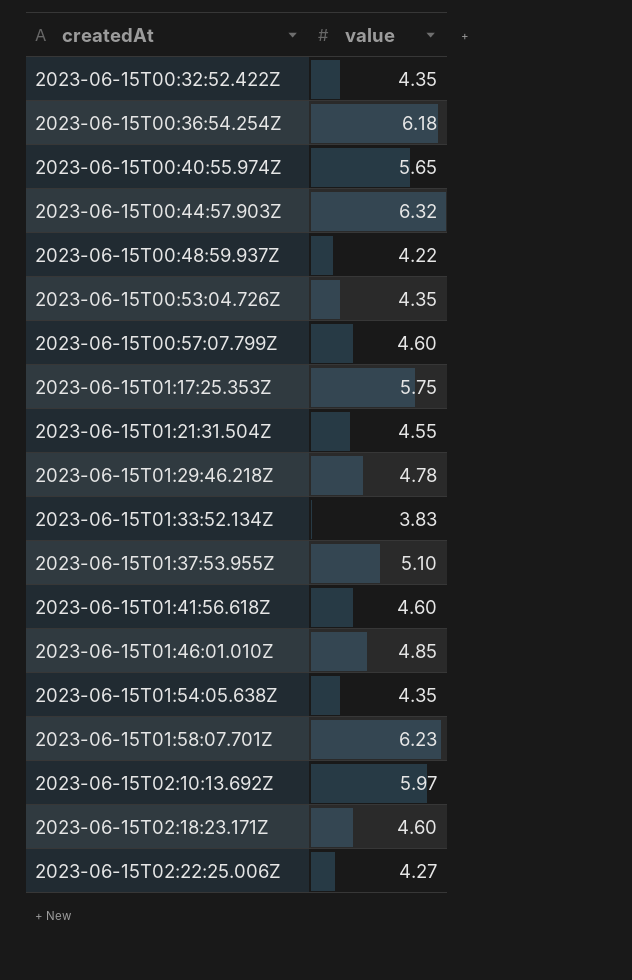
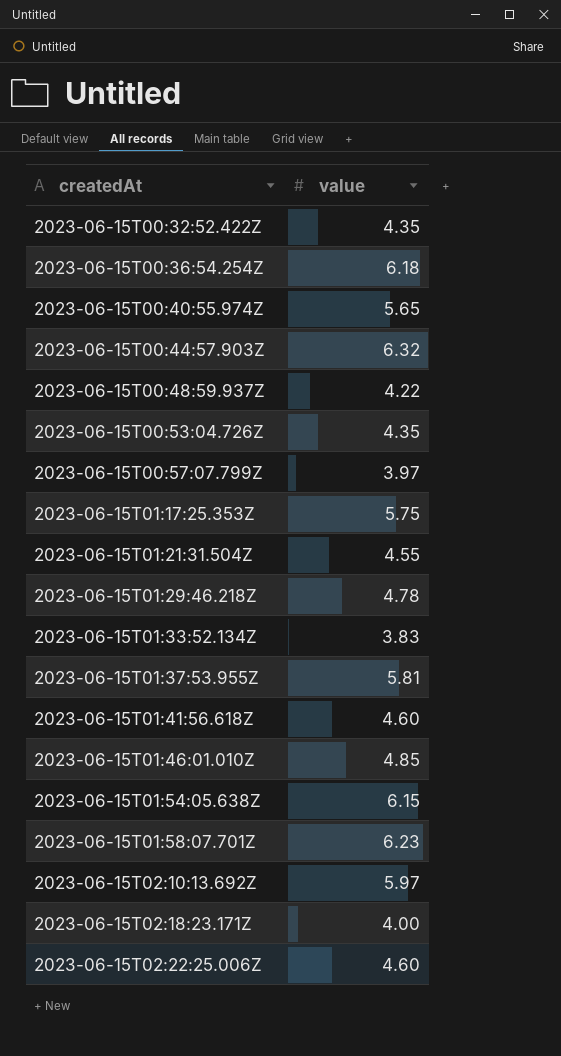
2023-06-15T00:57:07.799Z | value: 4.60 -> 3.97
2023-06-15T01:37:53.955Z | value: 5.10 -> 5.81
2023-06-15T01:54:05.638Z | value: 4.35 -> 6.15
2023-06-15T02:18:23.171Z | value: 4.60 -> 4.00
2023-06-15T02:22:25.006Z | value: 4.27 -> 4.60

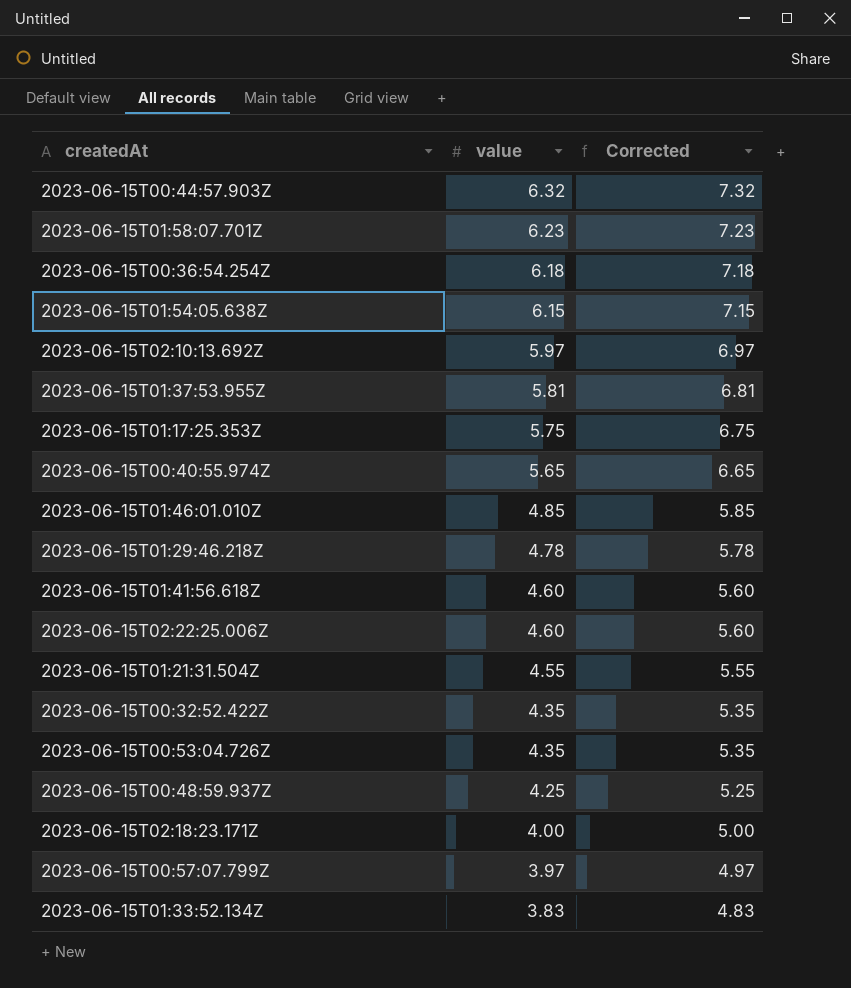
row order: createdAt ascending -> value descending
column Corrected | formula: none -> [value] + 1
2023-06-15T00:48:59.937Z | value: 4.22 -> 4.25

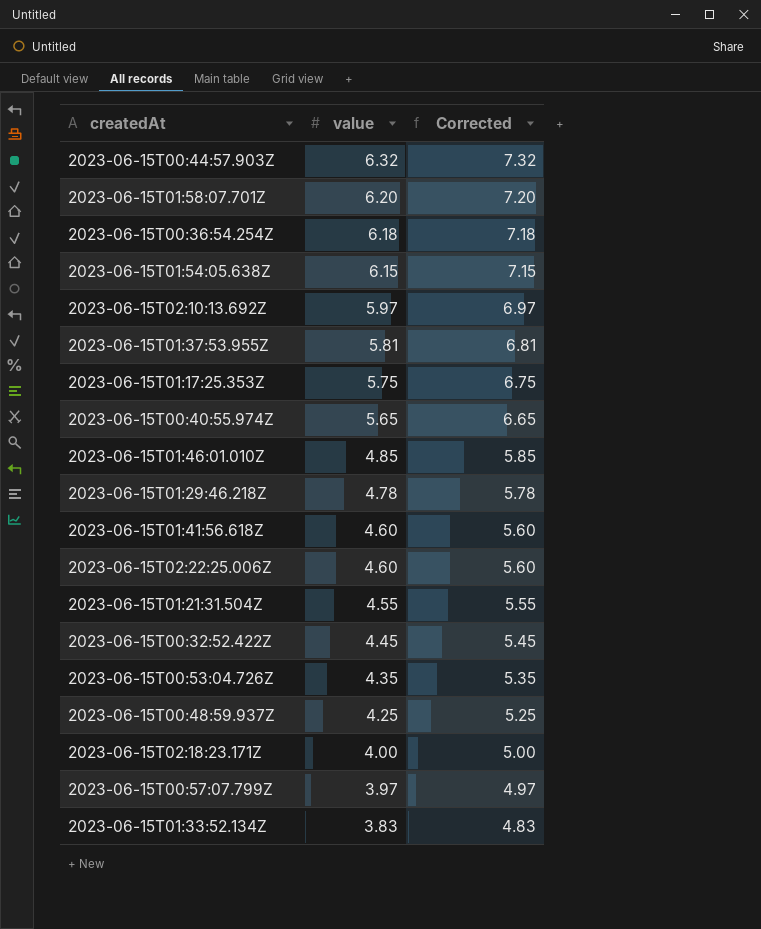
2023-06-15T01:58:07.701Z | value: 6.23 -> 6.20
2023-06-15T01:58:07.701Z | Corrected: 7.23 -> 7.20
2023-06-15T00:32:52.422Z | value: 4.35 -> 4.45
2023-06-15T00:32:52.422Z | Corrected: 5.35 -> 5.45

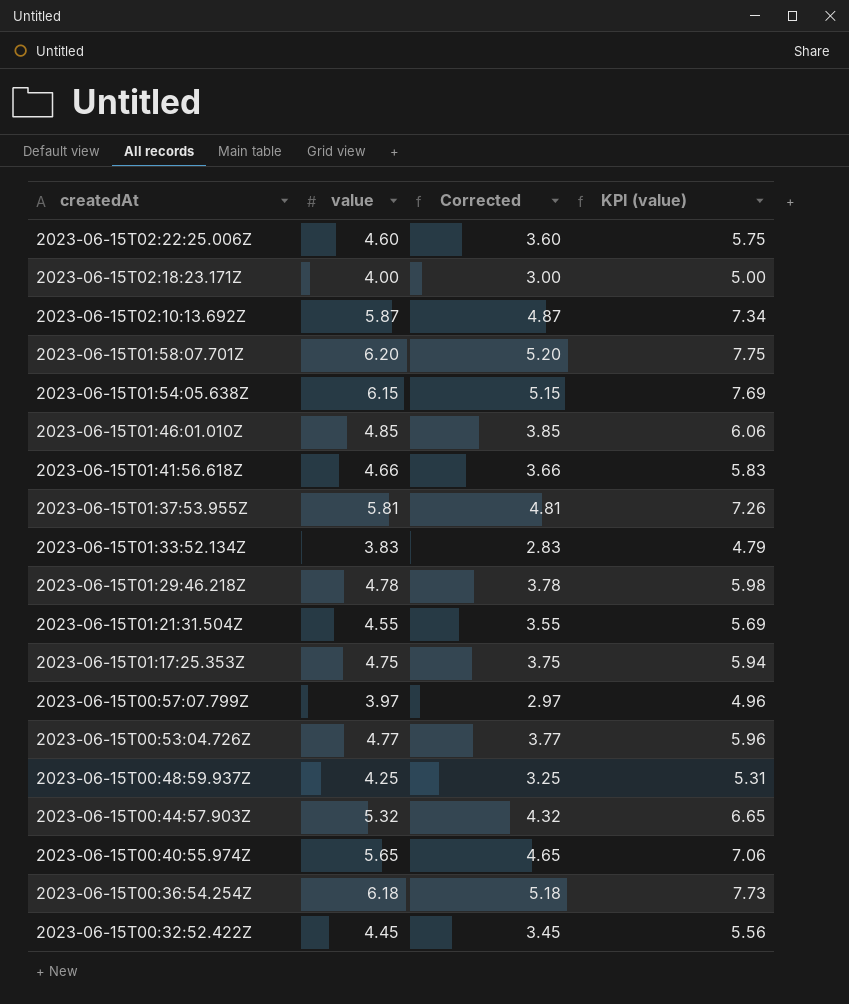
row order: value descending -> createdAt descending
column Corrected | formula: [value] + 1 -> [value] - 1
column KPI (value) | formula: none -> [value] * 1.25
2023-06-15T02:10:13.692Z | value: 5.97 -> 5.87
2023-06-15T01:41:56.618Z | value: 4.60 -> 4.66
2023-06-15T01:17:25.353Z | value: 5.75 -> 4.75
2023-06-15T00:53:04.726Z | value: 4.35 -> 4.77
2023-06-15T00:44:57.903Z | value: 6.32 -> 5.32

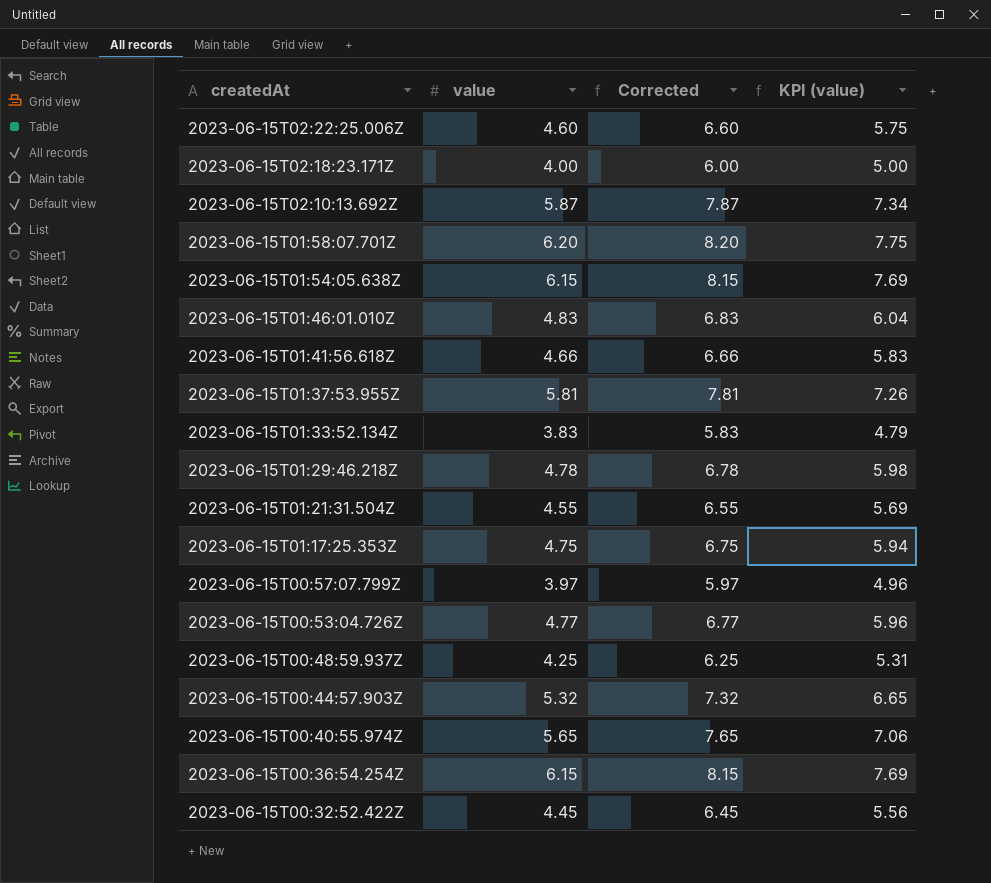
column Corrected | formula: [value] - 1 -> [value] + 2
2023-06-15T01:46:01.010Z | value: 4.85 -> 4.83
2023-06-15T01:46:01.010Z | KPI (value): 6.06 -> 6.04
2023-06-15T00:36:54.254Z | value: 6.18 -> 6.15
2023-06-15T00:36:54.254Z | KPI (value): 7.73 -> 7.69

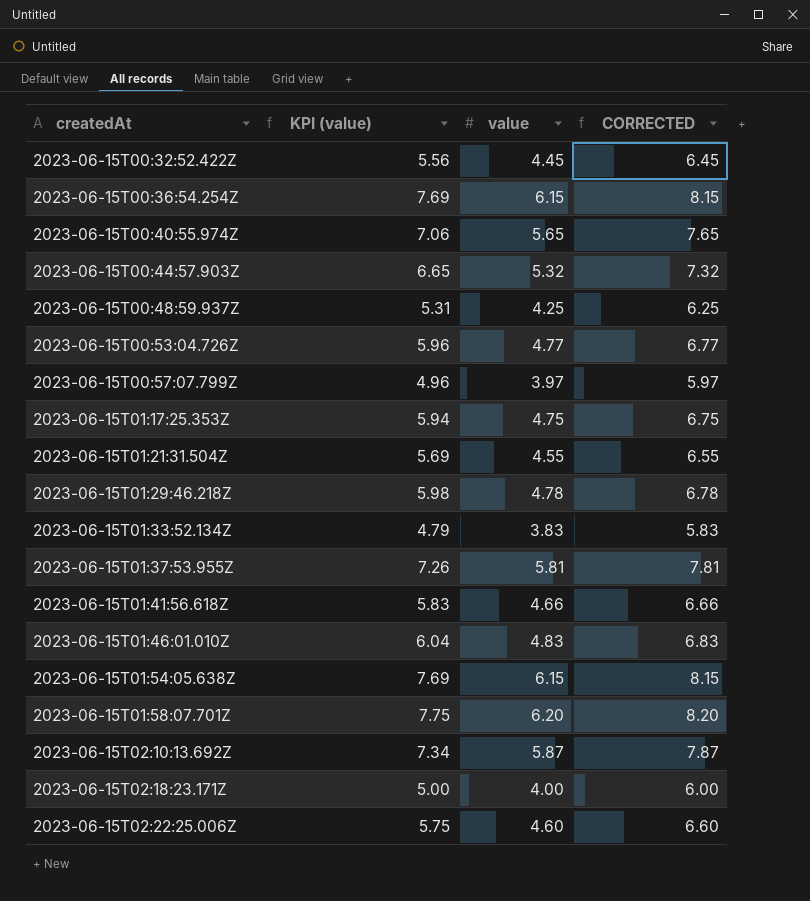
row order: createdAt descending -> createdAt ascending
column KPI (value) | position: 4 -> 2
column name: Corrected -> CORRECTED

